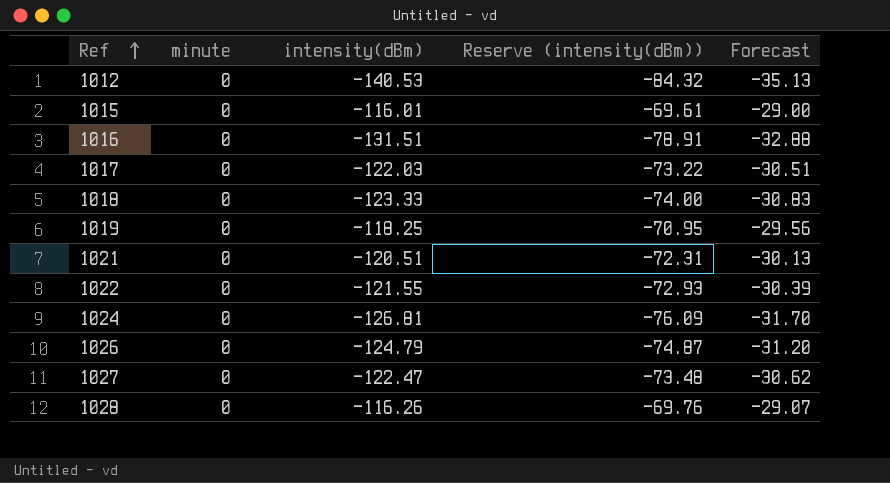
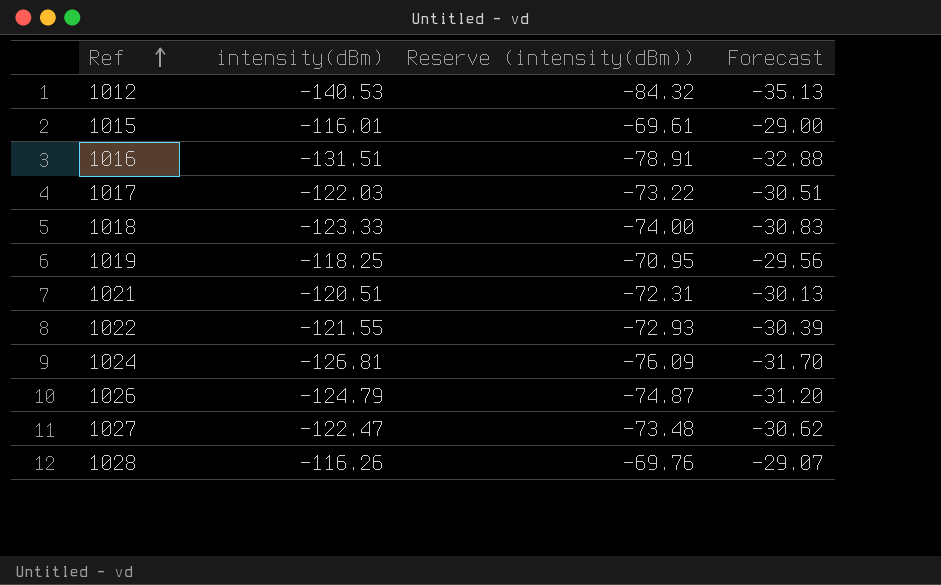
column minute | position: 2 -> none

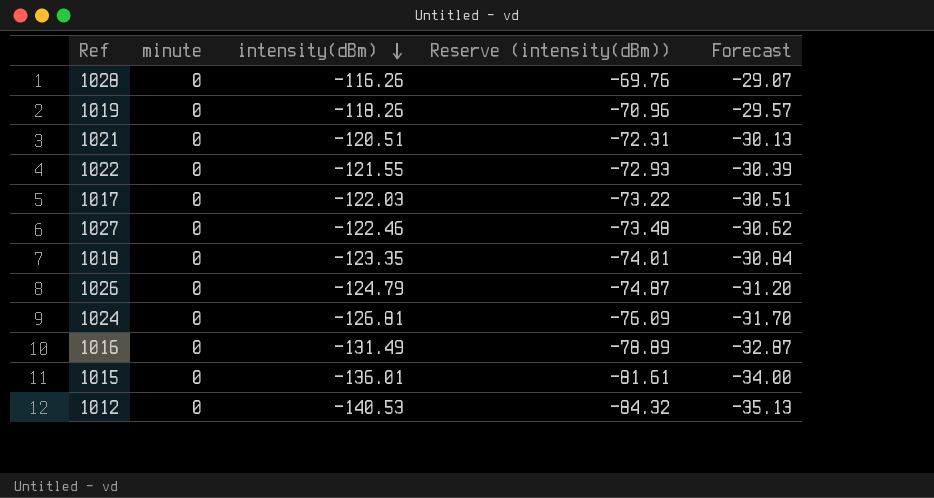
row order: Ref ascending -> intensity(dBm) descending
column minute | position: none -> 2
1019 | intensity(dBm): -118.25 -> -118.26
1019 | Reserve (intensity(dBm)): -70.95 -> -70.96
1019 | Forecast: -29.56 -> -29.57
1027 | intensity(dBm): -122.47 -> -122.46
1018 | intensity(dBm): -123.33 -> -123.35
1018 | Reserve (intensity(dBm)): -74.00 -> -74.01
1018 | Forecast: -30.83 -> -30.84
1016 | intensity(dBm): -131.51 -> -131.49
1016 | Reserve (intensity(dBm)): -78.91 -> -78.89
1016 | Forecast: -32.88 -> -32.87
1015 | intensity(dBm): -116.01 -> -136.01
1015 | Reserve (intensity(dBm)): -69.61 -> -81.61
1015 | Forecast: -29.00 -> -34.00

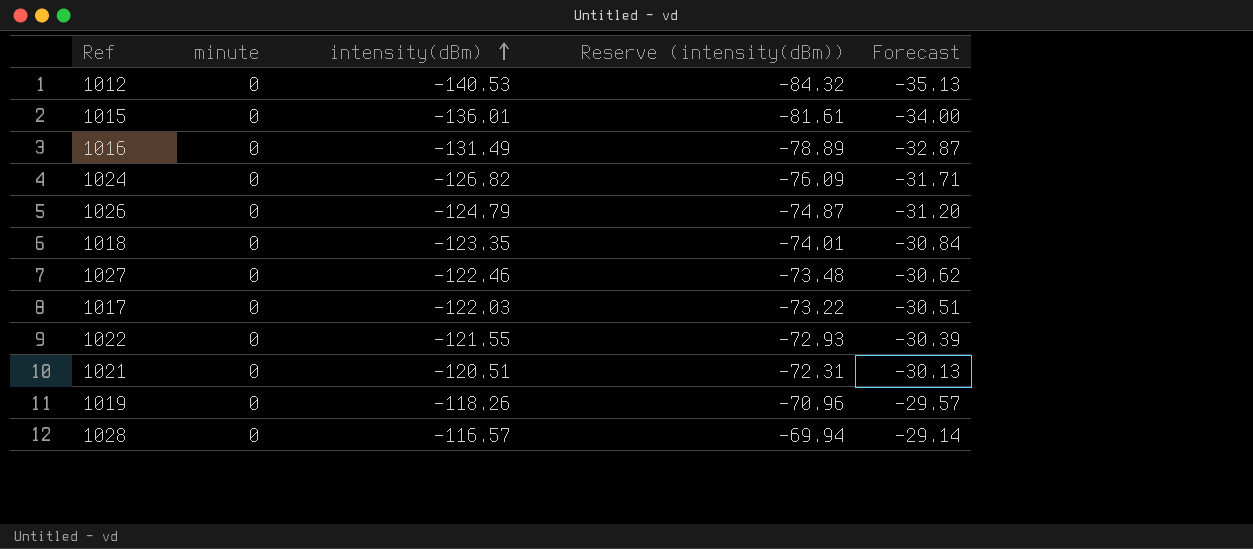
row order: intensity(dBm) descending -> intensity(dBm) ascending
1024 | intensity(dBm): -126.81 -> -126.82
1024 | Forecast: -31.70 -> -31.71
1028 | intensity(dBm): -116.26 -> -116.57
1028 | Reserve (intensity(dBm)): -69.76 -> -69.94
1028 | Forecast: -29.07 -> -29.14

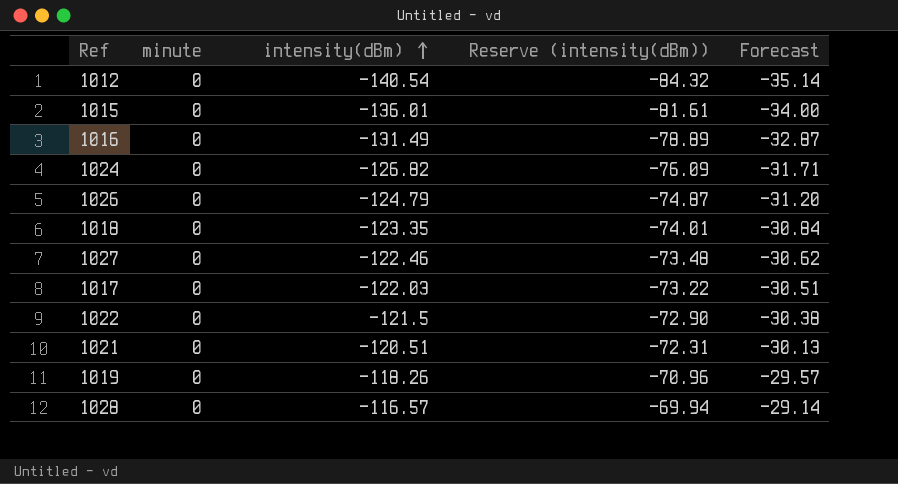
1012 | intensity(dBm): -140.53 -> -140.54
1012 | Forecast: -35.13 -> -35.14
1022 | intensity(dBm): -121.55 -> -121.5
1022 | Reserve (intensity(dBm)): -72.93 -> -72.90
1022 | Forecast: -30.39 -> -30.38

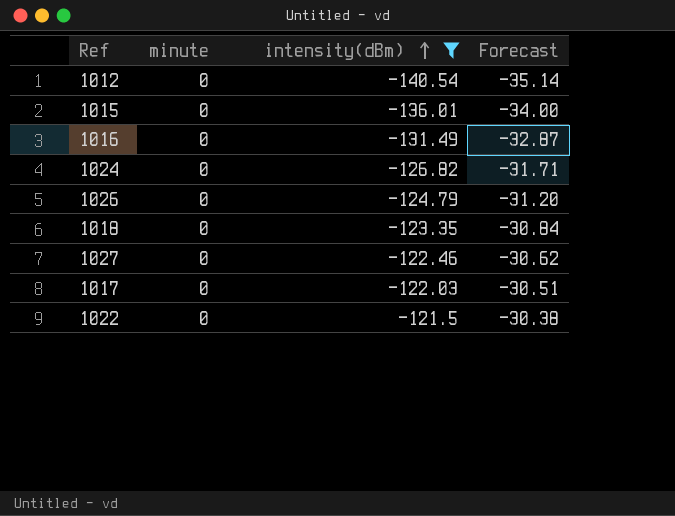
filter: none -> intensity(dBm) <= -121.5
column Reserve (intensity(dBm)) | formula: [intensity(dBm)] * 0.6 -> none

